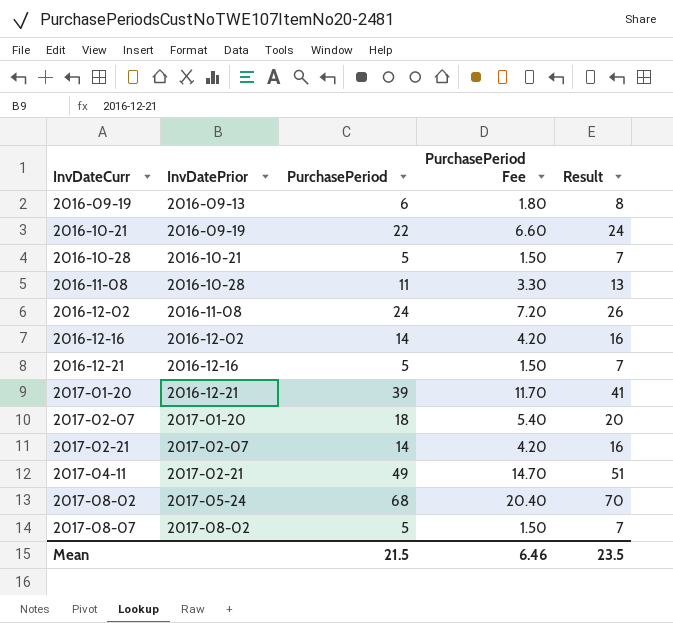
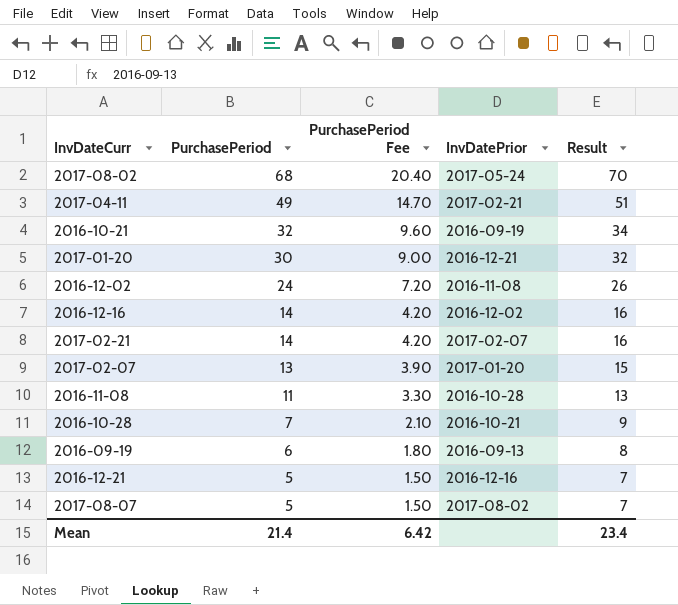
row order: InvDateCurr ascending -> PurchasePeriod descending
column InvDatePrior | position: 2 -> 4
2016-10-21 | PurchasePeriod: 22 -> 32
2016-10-21 | PurchasePeriod Fee: 6.60 -> 9.60
2016-10-21 | Result: 24 -> 34
2017-01-20 | PurchasePeriod: 39 -> 30
2017-01-20 | PurchasePeriod Fee: 11.70 -> 9.00
2017-01-20 | Result: 41 -> 32
2017-02-07 | PurchasePeriod: 18 -> 13
2017-02-07 | PurchasePeriod Fee: 5.40 -> 3.90
2017-02-07 | Result: 20 -> 15
2016-10-28 | PurchasePeriod: 5 -> 7
2016-10-28 | PurchasePeriod Fee: 1.50 -> 2.10
2016-10-28 | Result: 7 -> 9
Mean | PurchasePeriod: 21.5 -> 21.4
Mean | PurchasePeriod Fee: 6.46 -> 6.42
Mean | Result: 23.5 -> 23.4

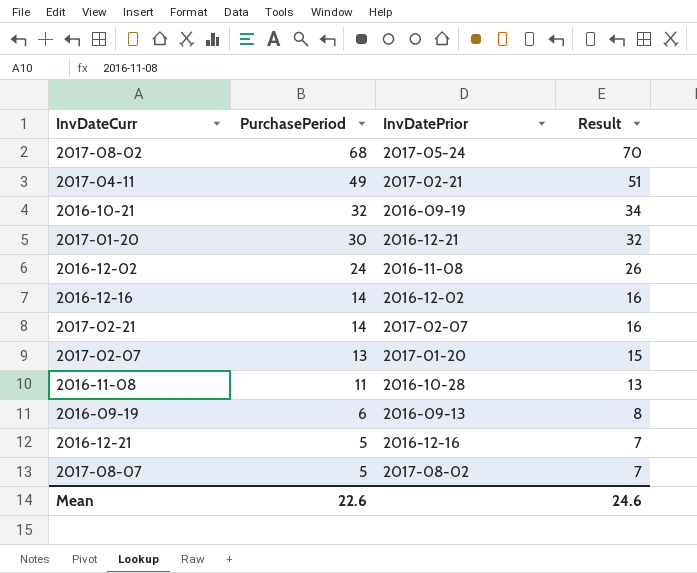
column PurchasePeriod Fee | formula: [PurchasePeriod] * 0.3 -> none
row 2016-10-28: 7 | 2.10 | 2016-10-21 | 9 -> none
Mean | PurchasePeriod: 21.4 -> 22.6
Mean | Result: 23.4 -> 24.6

